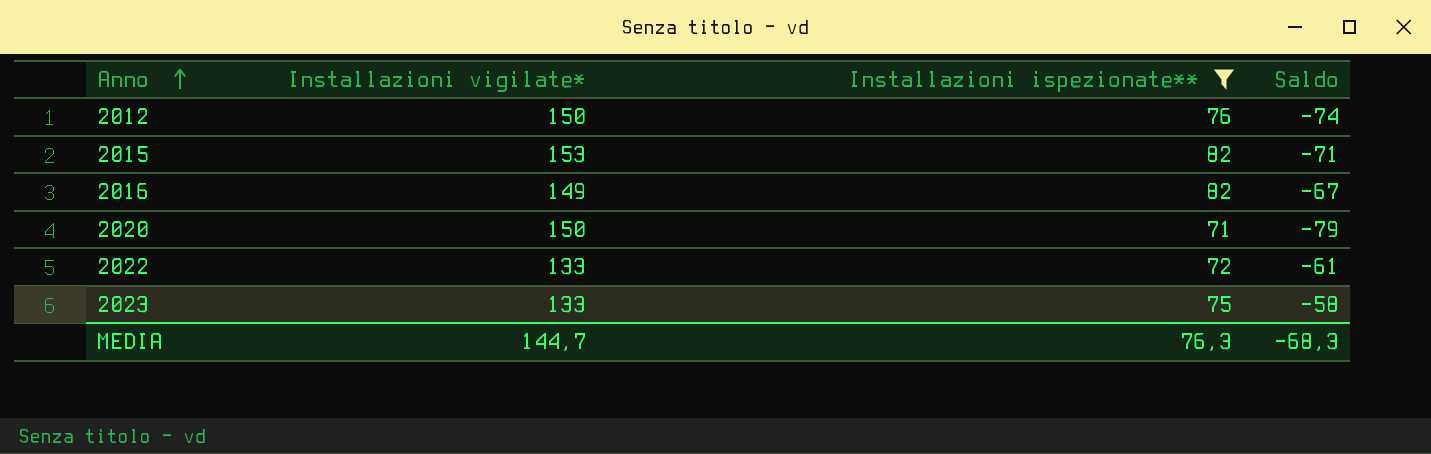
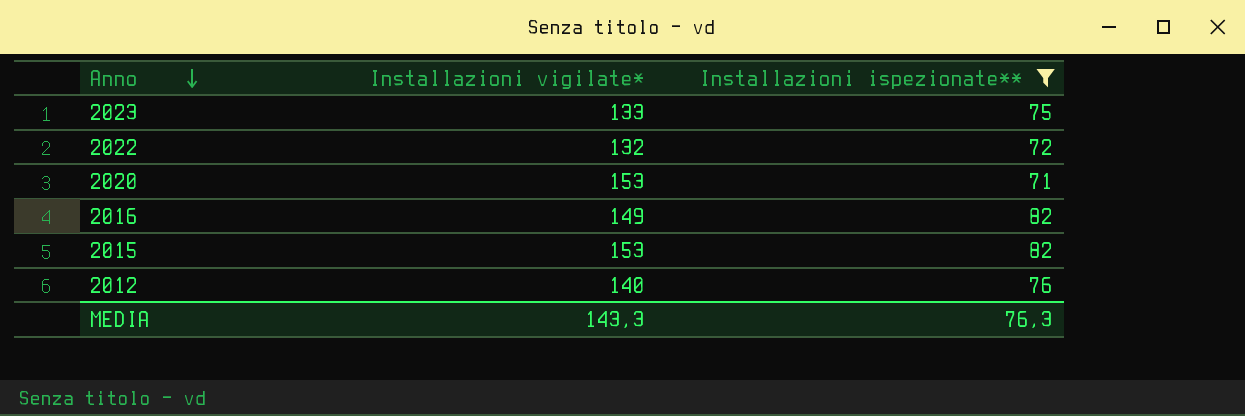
row order: Anno ascending -> Anno descending
column Saldo | formula: [Installazioni ispezionate**] - [Installazioni vigilate*] -> none
2022 | Installazioni vigilate*: 133 -> 132
2020 | Installazioni vigilate*: 150 -> 153
2012 | Installazioni vigilate*: 150 -> 140
MEDIA | Installazioni vigilate*: 144,7 -> 143,3

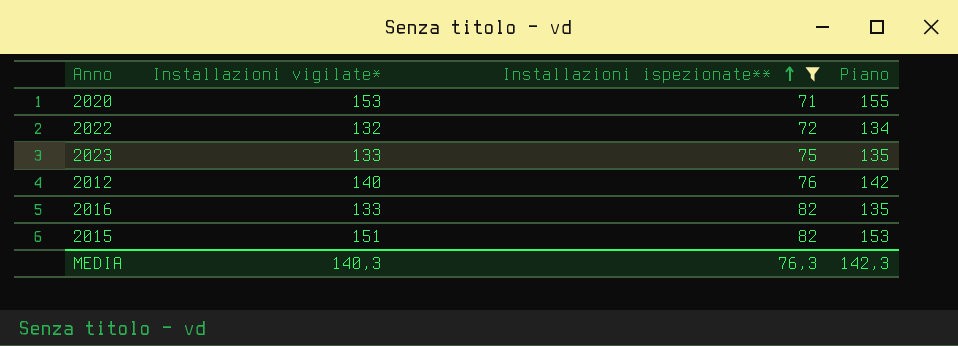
row order: Anno descending -> Installazioni ispezionate** ascending
column Piano | formula: none -> [Installazioni vigilate*] + 2
2016 | Installazioni vigilate*: 149 -> 133
2015 | Installazioni vigilate*: 153 -> 151
MEDIA | Installazioni vigilate*: 143,3 -> 140,3

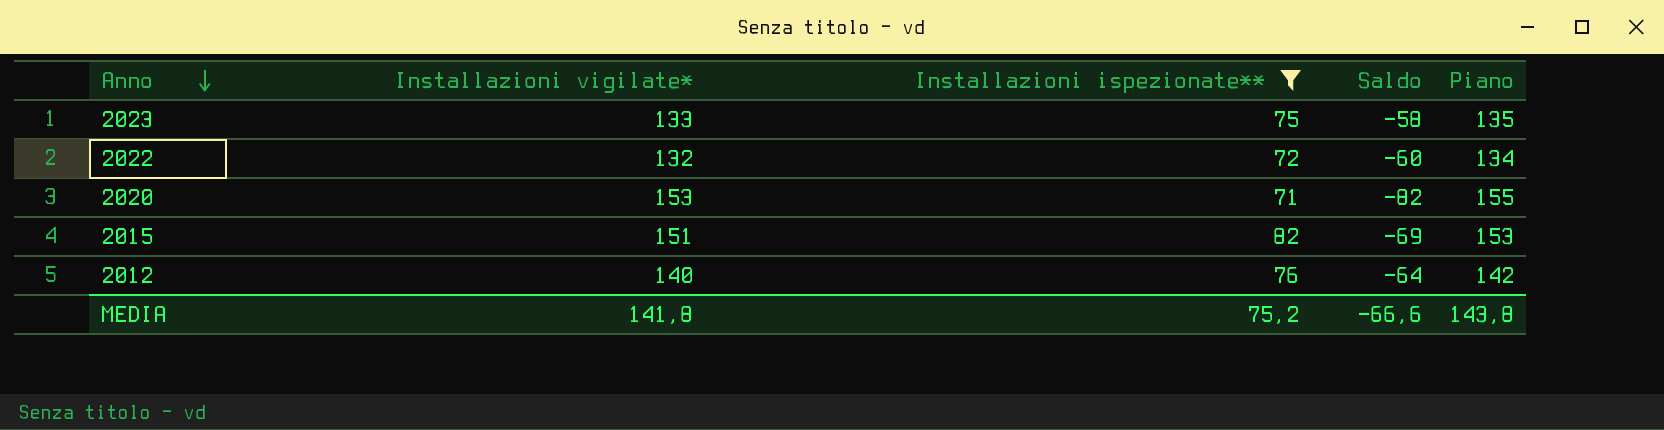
row order: Installazioni ispezionate** ascending -> Anno descending
column Saldo | formula: none -> [Installazioni ispezionate**] - [Installazioni vigilate*]
row 2016: 133 | 82 | 135 -> none
MEDIA | Installazioni vigilate*: 140,3 -> 141,8
MEDIA | Installazioni ispezionate**: 76,3 -> 75,2
MEDIA | Piano: 142,3 -> 143,8

